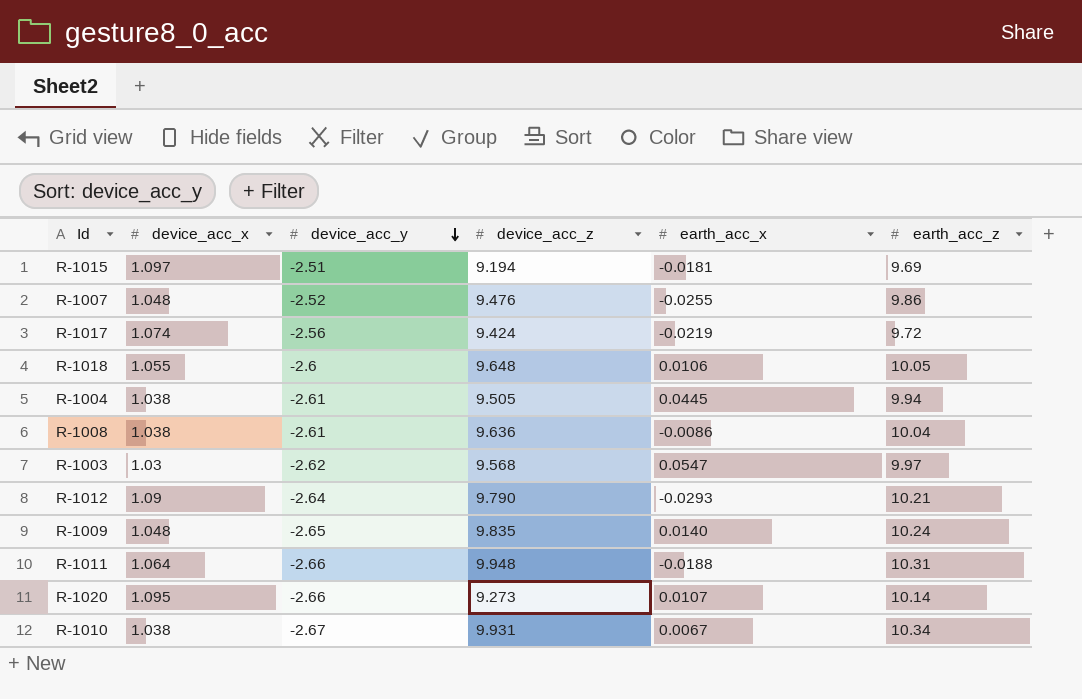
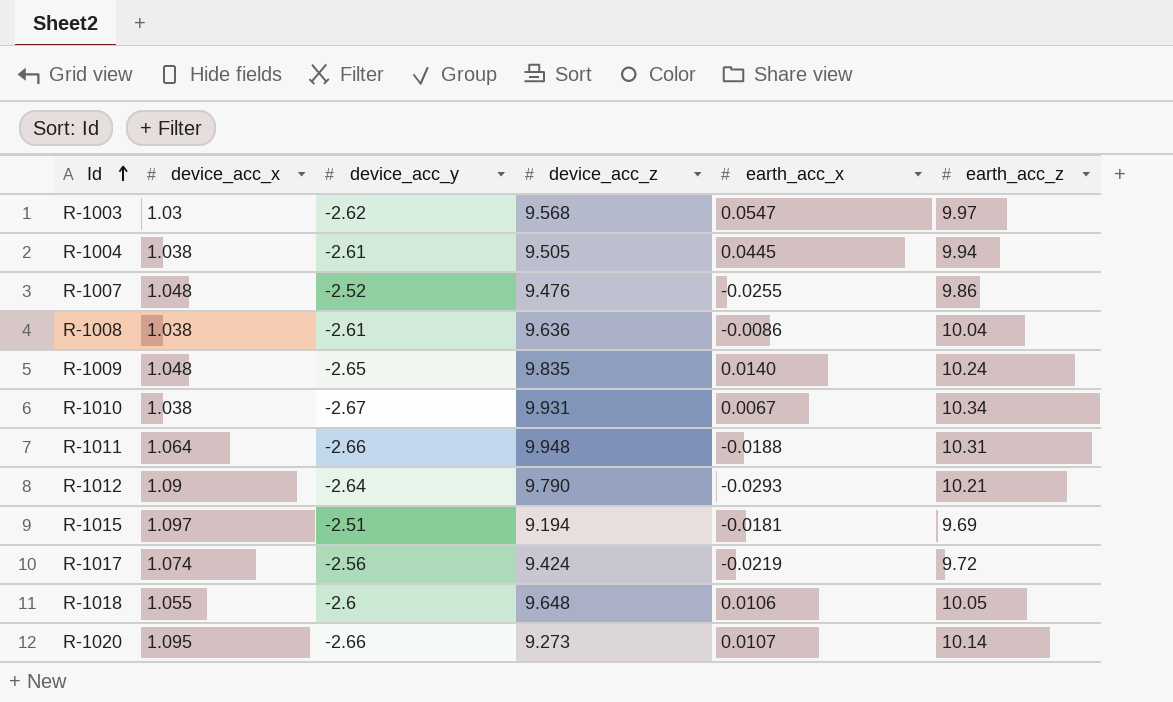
row order: device_acc_y descending -> Id ascending

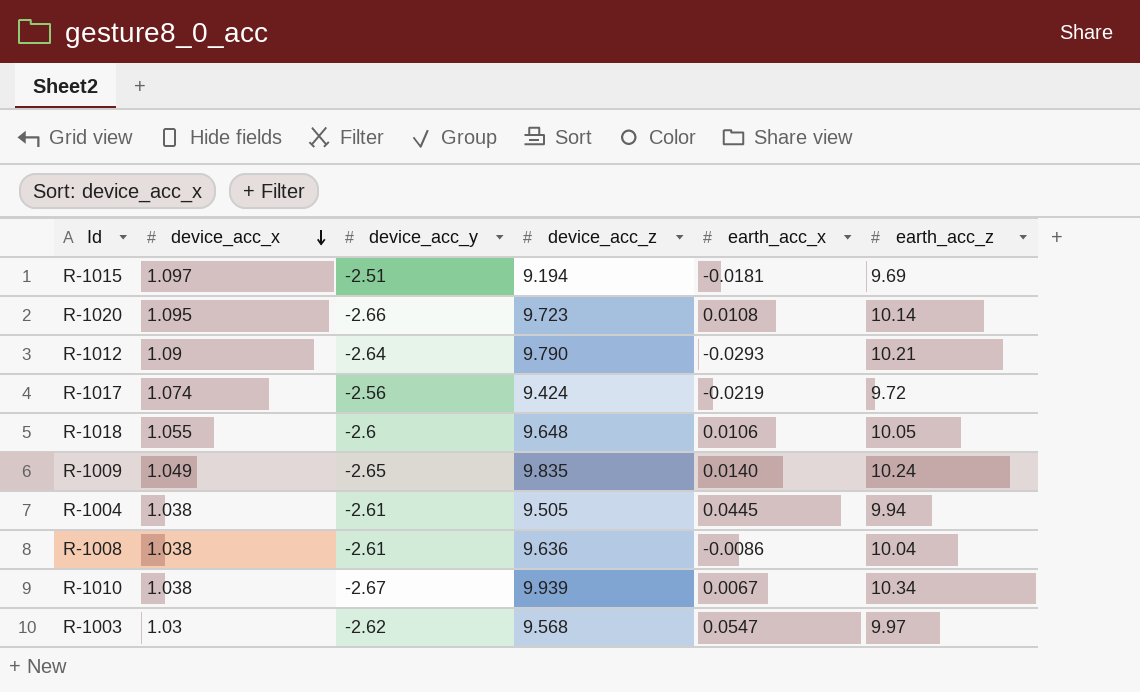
row order: Id ascending -> device_acc_x descending
row R-1007: 1.048 | -2.52 | 9.476 | -0.0255 | 9.86 -> none
row R-1011: 1.064 | -2.66 | 9.948 | -0.0188 | 10.31 -> none
R-1020 | device_acc_z: 9.273 -> 9.723
R-1020 | earth_acc_x: 0.0107 -> 0.0108
R-1009 | device_acc_x: 1.048 -> 1.049
R-1010 | device_acc_z: 9.931 -> 9.939

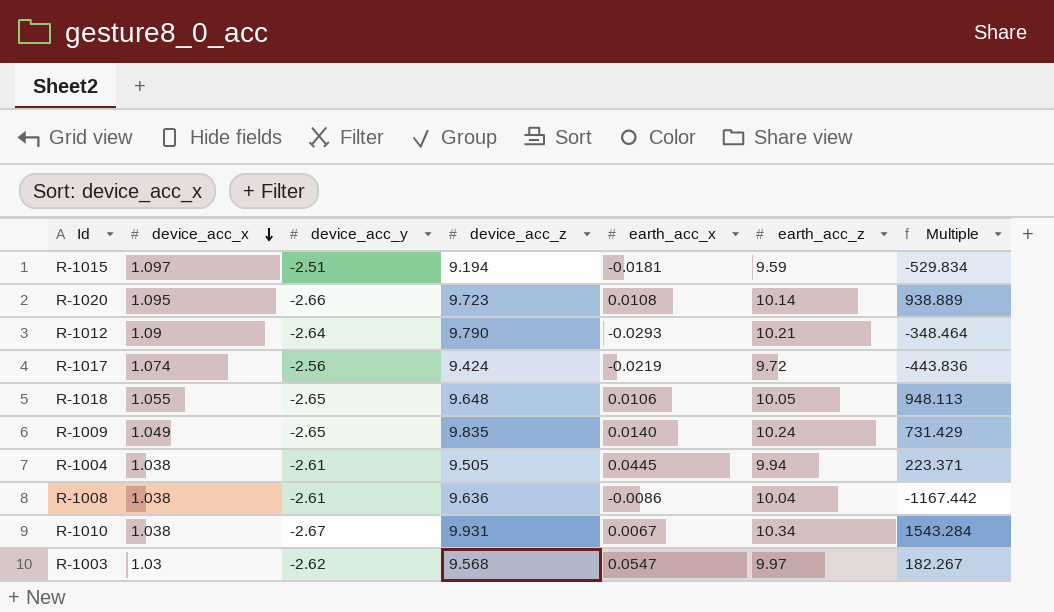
column Multiple | formula: none -> [earth_acc_z] / [earth_acc_x]
R-1015 | earth_acc_z: 9.69 -> 9.59
R-1018 | device_acc_y: -2.6 -> -2.65
R-1010 | device_acc_z: 9.939 -> 9.931

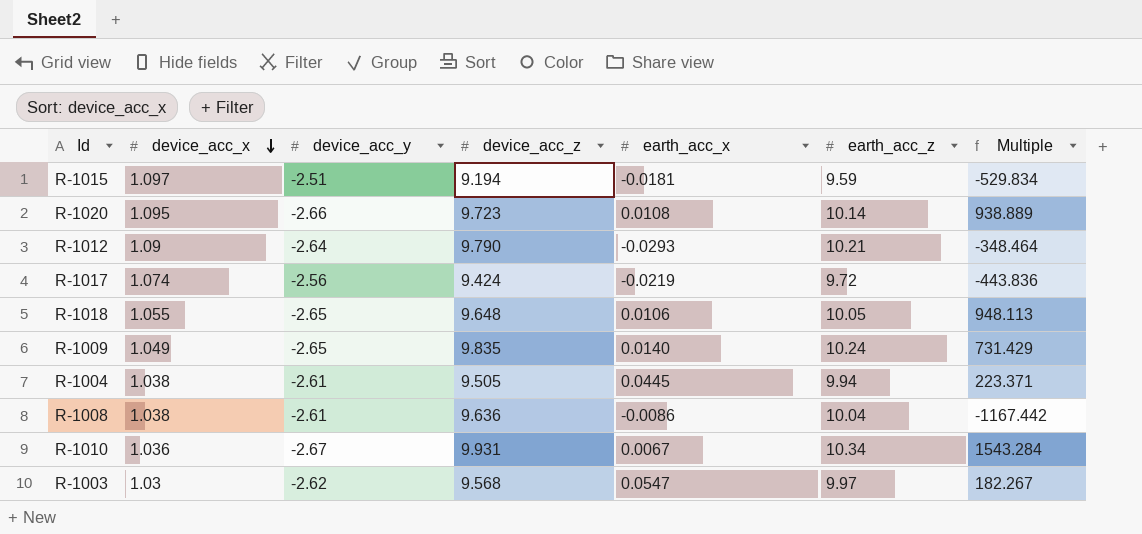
R-1010 | device_acc_x: 1.038 -> 1.036

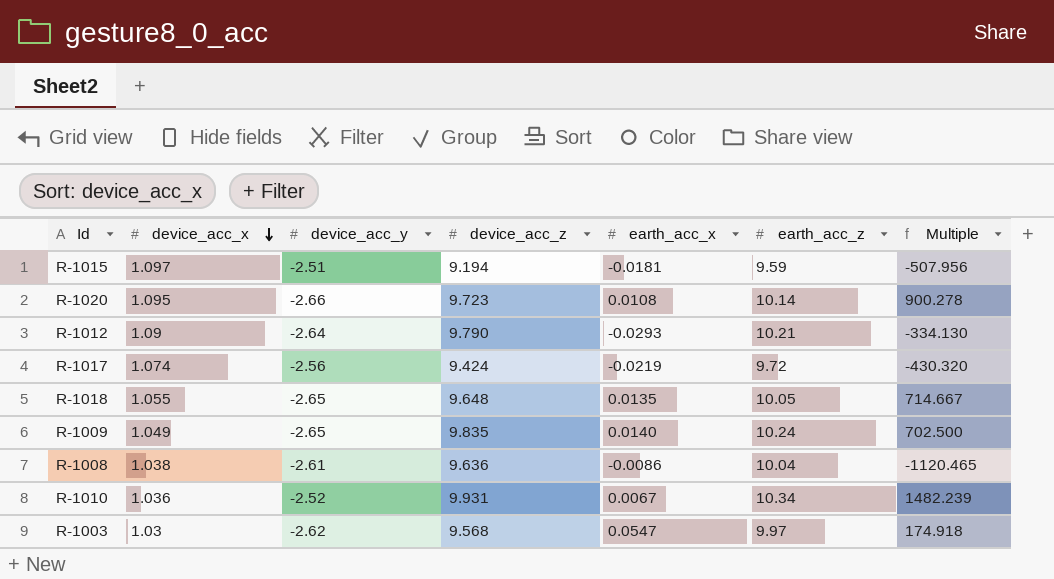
column Multiple | formula: [earth_acc_z] / [earth_acc_x] -> [device_acc_z] / [earth_acc_x]
row R-1004: 1.038 | -2.61 | 9.505 | 0.0445 | 9.94 | 223.371 -> none
R-1018 | earth_acc_x: 0.0106 -> 0.0135
R-1010 | device_acc_y: -2.67 -> -2.52

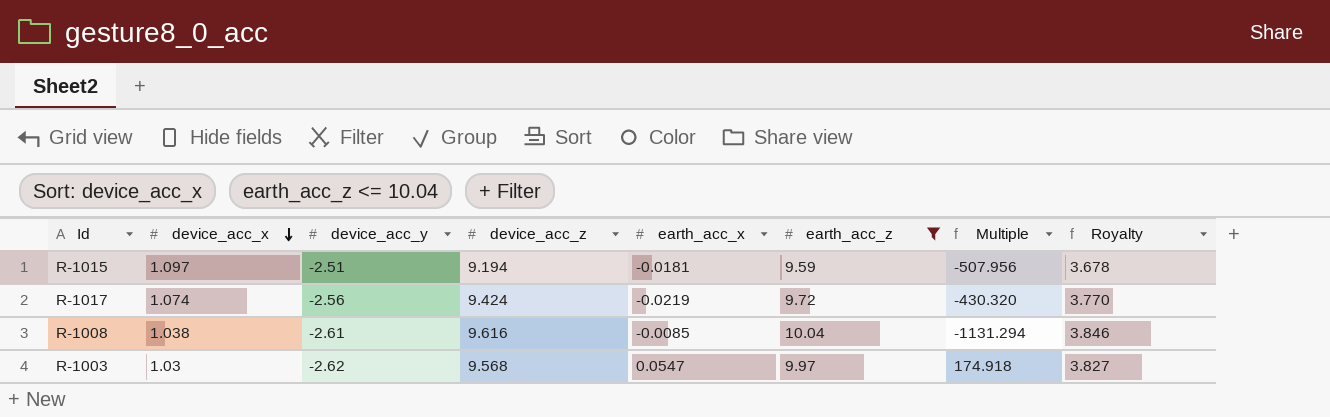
filter: none -> earth_acc_z <= 10.04
column Royalty | formula: none -> [device_acc_z] * 0.4
R-1008 | device_acc_z: 9.636 -> 9.616
R-1008 | earth_acc_x: -0.0086 -> -0.0085
R-1008 | Multiple: -1120.465 -> -1131.294

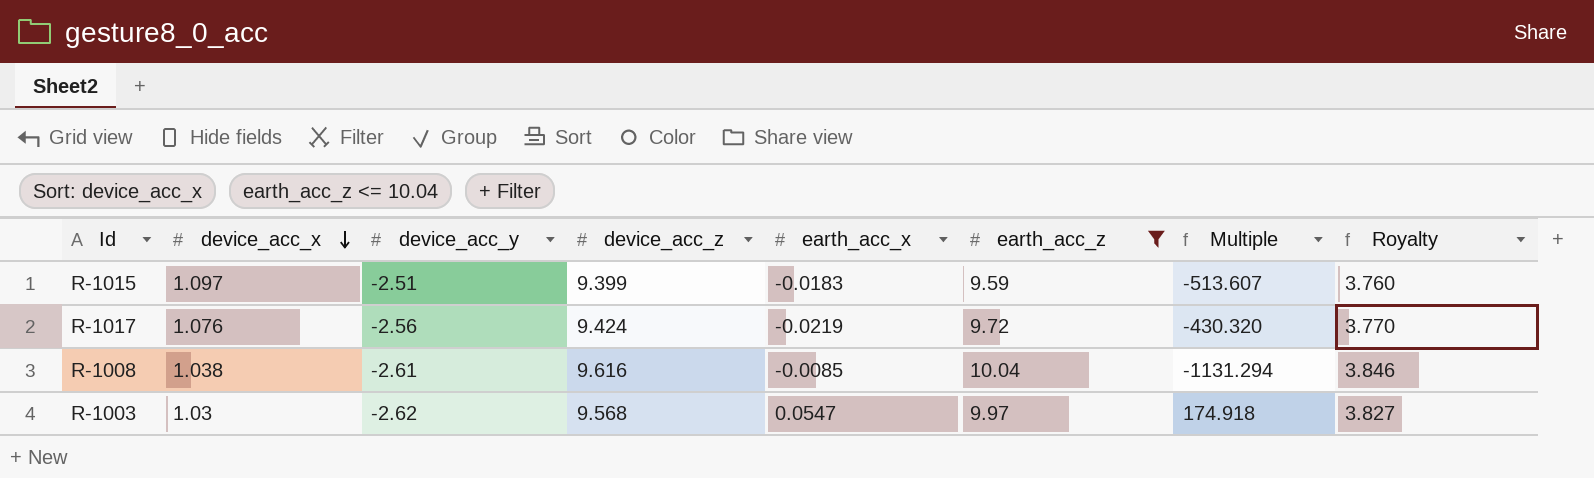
R-1015 | device_acc_z: 9.194 -> 9.399
R-1015 | earth_acc_x: -0.0181 -> -0.0183
R-1015 | Multiple: -507.956 -> -513.607
R-1015 | Royalty: 3.678 -> 3.760
R-1017 | device_acc_x: 1.074 -> 1.076

